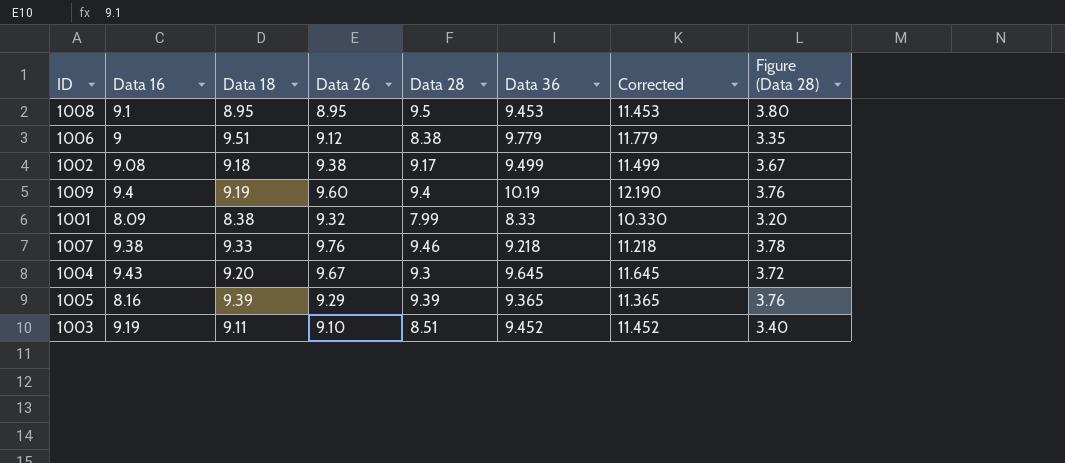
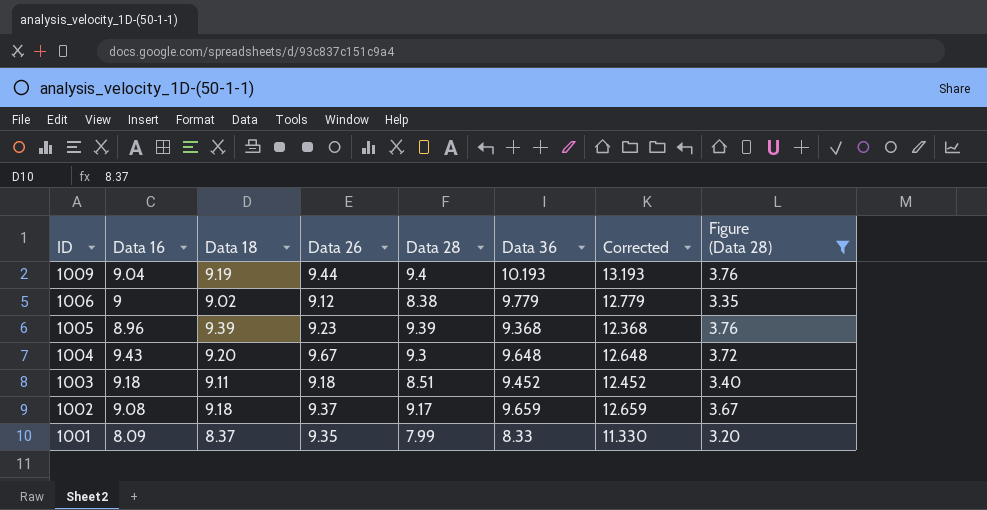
filter: none -> Figure (Data 28) <= 3.76
row order: none -> ID descending
column Corrected | formula: [Data 36] + 2 -> [Data 36] + 3
1009 | Data 16: 9.4 -> 9.04
1009 | Data 26: 9.60 -> 9.44
1009 | Data 36: 10.19 -> 10.193
1006 | Data 18: 9.51 -> 9.02
1005 | Data 16: 8.16 -> 8.96
1005 | Data 26: 9.29 -> 9.23
1005 | Data 36: 9.365 -> 9.368
1004 | Data 36: 9.645 -> 9.648
1003 | Data 16: 9.19 -> 9.18
1003 | Data 26: 9.10 -> 9.18
1002 | Data 26: 9.38 -> 9.37
1002 | Data 36: 9.499 -> 9.659
1001 | Data 18: 8.38 -> 8.37
1001 | Data 26: 9.32 -> 9.35

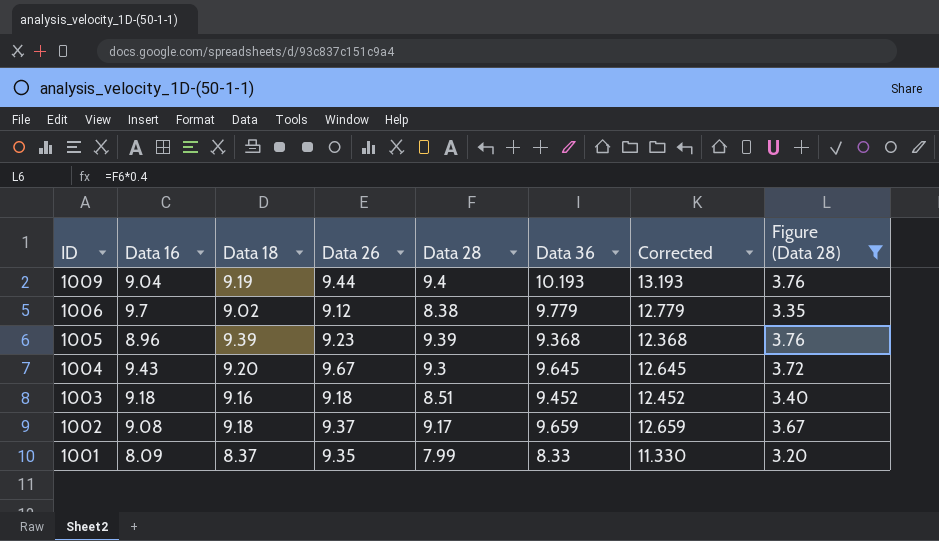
1006 | Data 16: 9 -> 9.7
1004 | Data 36: 9.648 -> 9.645
1004 | Corrected: 12.648 -> 12.645
1003 | Data 18: 9.11 -> 9.16

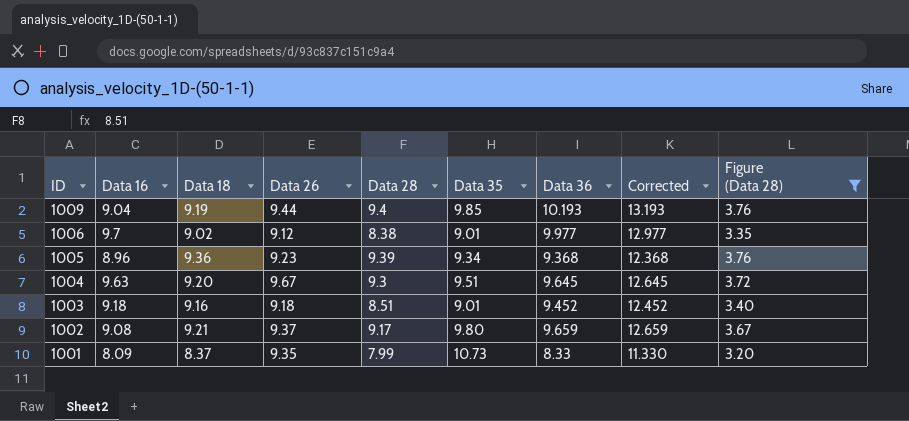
column Data 35 | position: none -> 6
1006 | Data 36: 9.779 -> 9.977
1006 | Corrected: 12.779 -> 12.977
1005 | Data 18: 9.39 -> 9.36
1004 | Data 16: 9.43 -> 9.63
1002 | Data 18: 9.18 -> 9.21

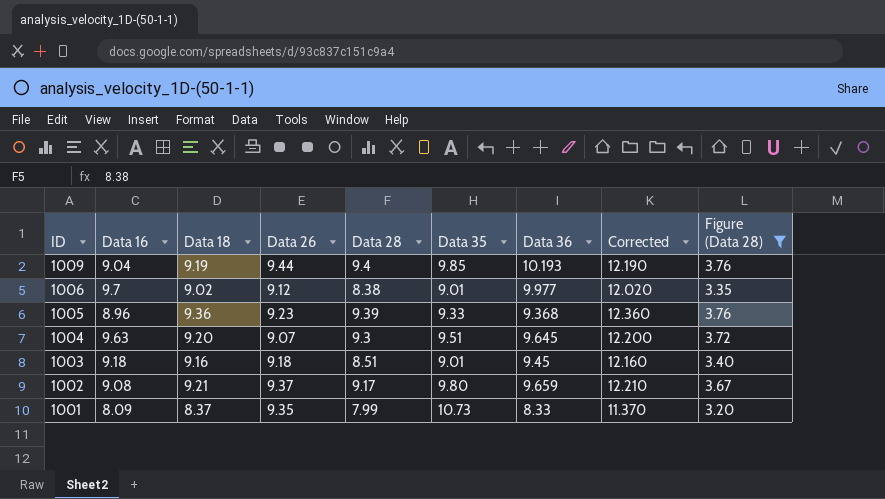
column Corrected | formula: [Data 36] + 3 -> [Data 18] + 3
1005 | Data 35: 9.34 -> 9.33
1004 | Data 26: 9.67 -> 9.07
1003 | Data 36: 9.452 -> 9.45

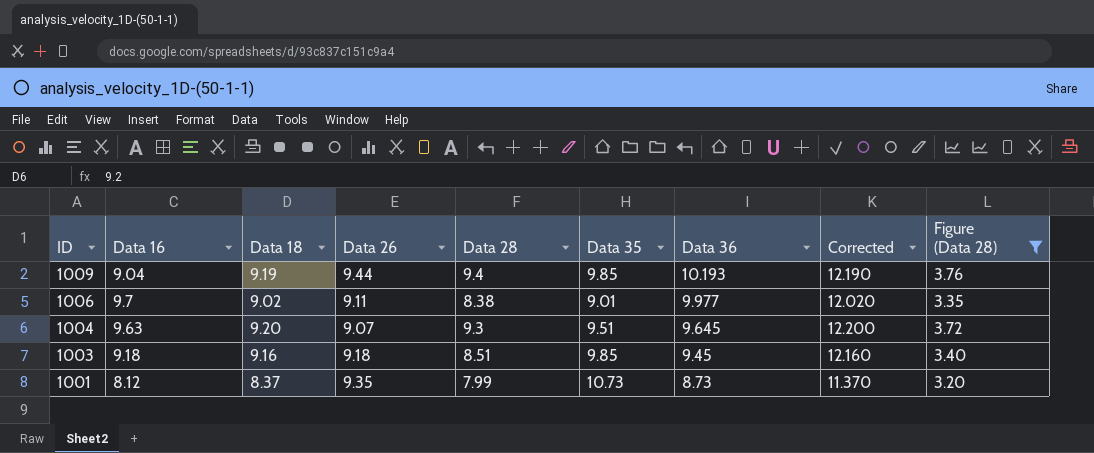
row 1005: 8.96 | 9.36 | 9.23 | 9.39 | 9.33 | 9.368 | 12.360 | 3.76 -> none
row 1002: 9.08 | 9.21 | 9.37 | 9.17 | 9.80 | 9.659 | 12.210 | 3.67 -> none
1006 | Data 26: 9.12 -> 9.11
1003 | Data 35: 9.01 -> 9.85
1001 | Data 16: 8.09 -> 8.12
1001 | Data 36: 8.33 -> 8.73

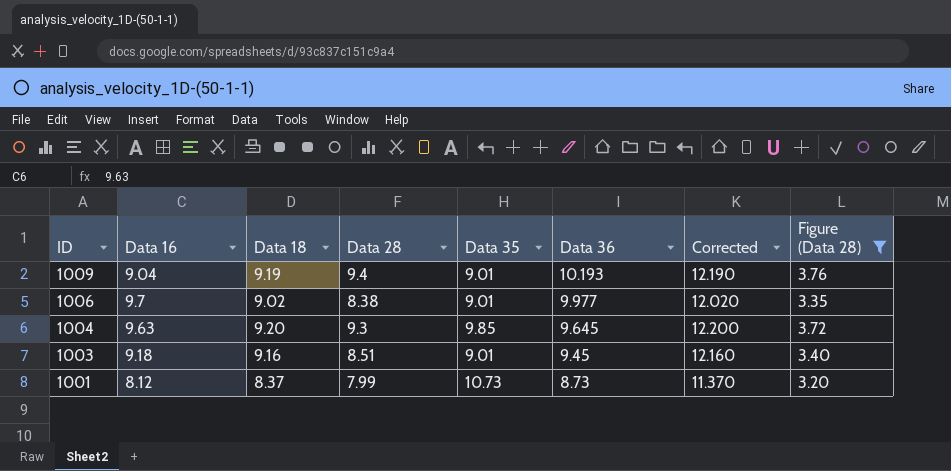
column Data 26 | position: 4 -> none
1009 | Data 35: 9.85 -> 9.01
1004 | Data 35: 9.51 -> 9.85
1003 | Data 35: 9.85 -> 9.01

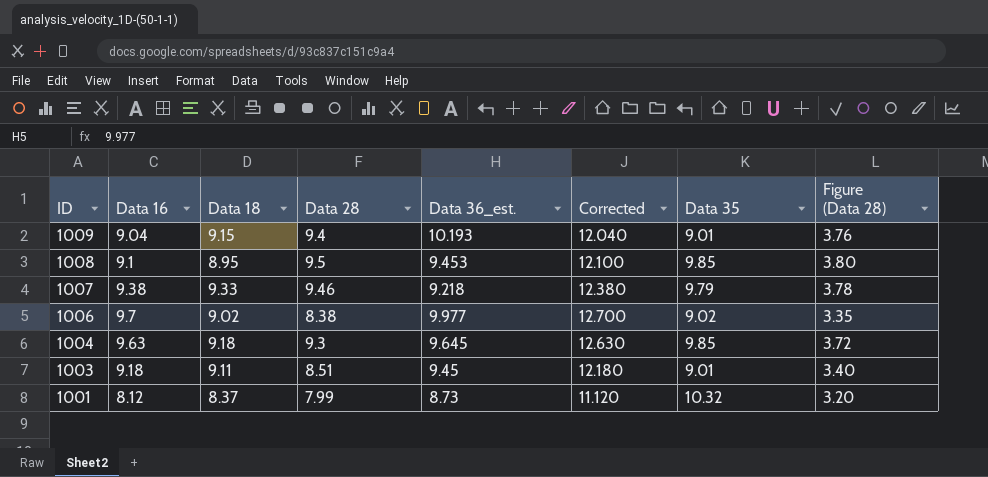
filter: Figure (Data 28) <= 3.76 -> none
column name: Data 36 -> Data 36_est.
column Corrected | formula: [Data 18] + 3 -> [Data 16] + 3
column Data 35 | position: 5 -> 7
1009 | Data 18: 9.19 -> 9.15
1006 | Data 35: 9.01 -> 9.02
1004 | Data 18: 9.20 -> 9.18
1003 | Data 18: 9.16 -> 9.11
1001 | Data 35: 10.73 -> 10.32

